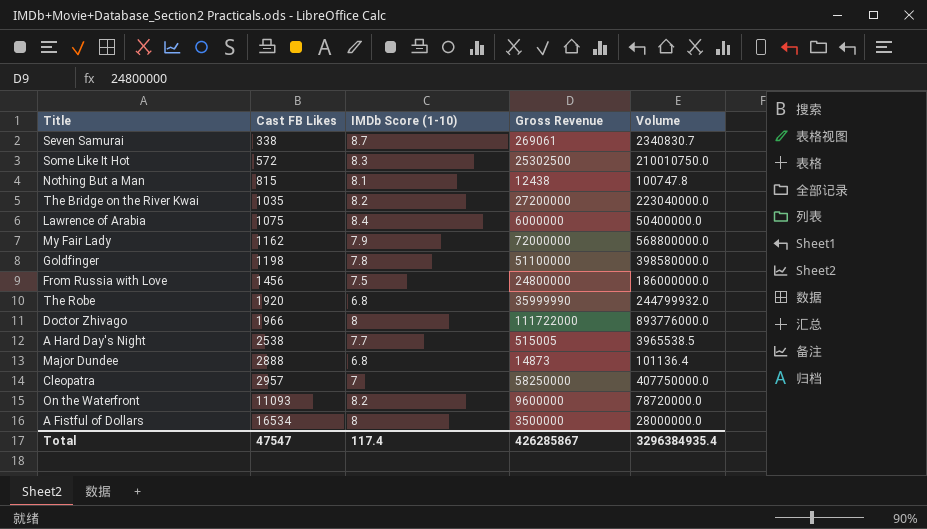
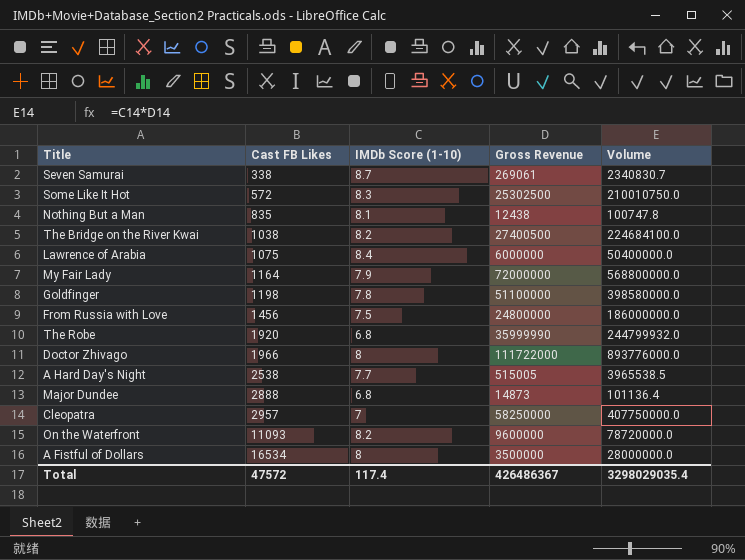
Nothing But a Man | Cast FB Likes: 815 -> 835
The Bridge on the River Kwai | Cast FB Likes: 1035 -> 1038
The Bridge on the River Kwai | Gross Revenue: 27200000 -> 27400500
The Bridge on the River Kwai | Volume: 223040000.0 -> 224684100.0
My Fair Lady | Cast FB Likes: 1162 -> 1164
Total | Cast FB Likes: 47547 -> 47572
Total | Gross Revenue: 426285867 -> 426486367
Total | Volume: 3296384935.4 -> 3298029035.4

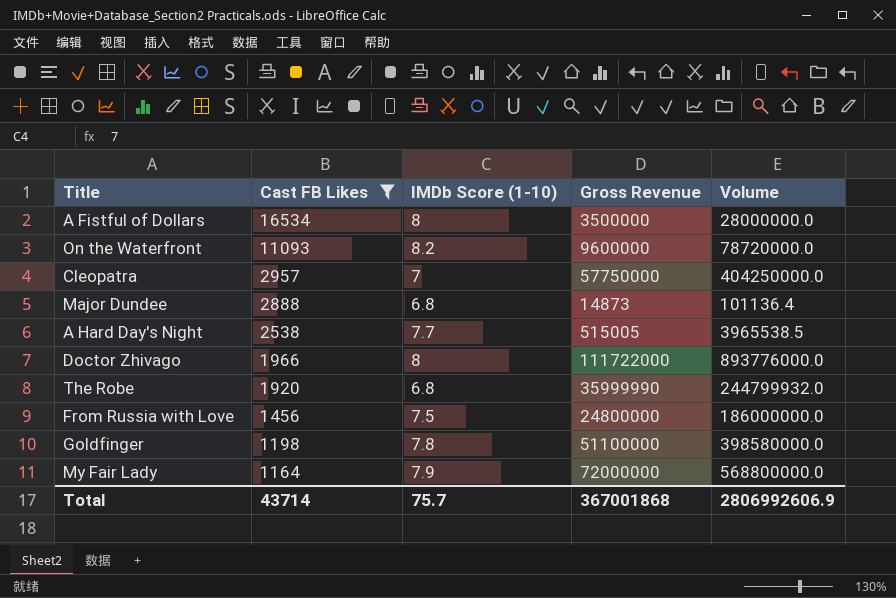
filter: none -> Cast FB Likes >= 1164
row order: Cast FB Likes ascending -> Cast FB Likes descending
Cleopatra | Gross Revenue: 58250000 -> 57750000
Cleopatra | Volume: 407750000.0 -> 404250000.0
Total | Cast FB Likes: 47572 -> 43714
Total | IMDb Score (1-10): 117.4 -> 75.7
Total | Gross Revenue: 426486367 -> 367001868
Total | Volume: 3298029035.4 -> 2806992606.9

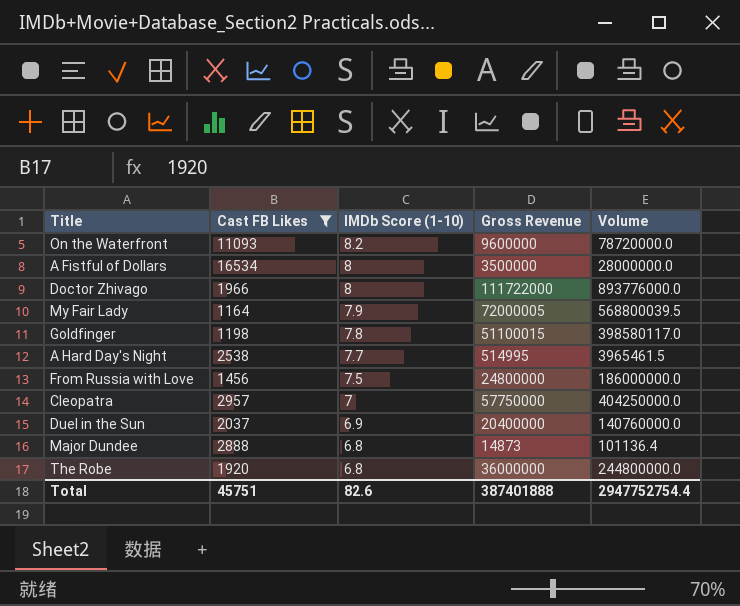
row order: Cast FB Likes descending -> IMDb Score (1-10) descending
My Fair Lady | Gross Revenue: 72000000 -> 72000005
My Fair Lady | Volume: 568800000.0 -> 568800039.5
Goldfinger | Gross Revenue: 51100000 -> 51100015
Goldfinger | Volume: 398580000.0 -> 398580117.0
A Hard Day's Night | Gross Revenue: 515005 -> 514995
A Hard Day's Night | Volume: 3965538.5 -> 3965461.5
row Duel in the Sun: none -> 2037 | 6.9 | 20400000 | 140760000.0
The Robe | Gross Revenue: 35999990 -> 36000000
The Robe | Volume: 244799932.0 -> 244800000.0
Total | Cast FB Likes: 43714 -> 45751
Total | IMDb Score (1-10): 75.7 -> 82.6
Total | Gross Revenue: 367001868 -> 387401888
Total | Volume: 2806992606.9 -> 2947752754.4

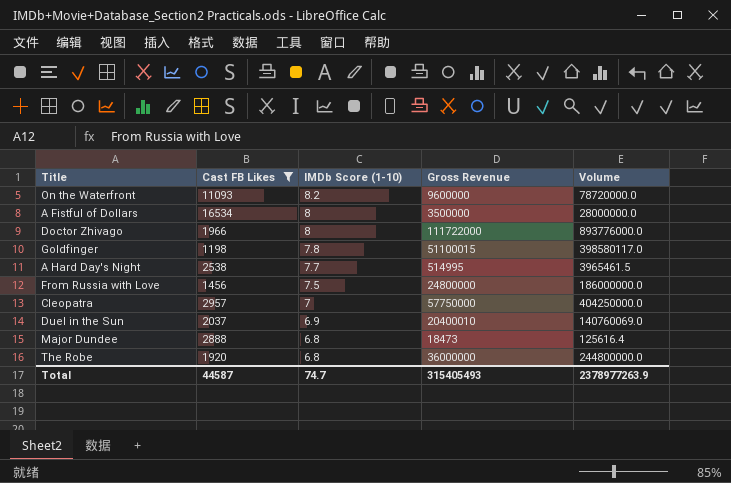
row My Fair Lady: 1164 | 7.9 | 72000005 | 568800039.5 -> none
Duel in the Sun | Gross Revenue: 20400000 -> 20400010
Duel in the Sun | Volume: 140760000.0 -> 140760069.0
Major Dundee | Gross Revenue: 14873 -> 18473
Major Dundee | Volume: 101136.4 -> 125616.4
Total | Cast FB Likes: 45751 -> 44587
Total | IMDb Score (1-10): 82.6 -> 74.7
Total | Gross Revenue: 387401888 -> 315405493
Total | Volume: 2947752754.4 -> 2378977263.9

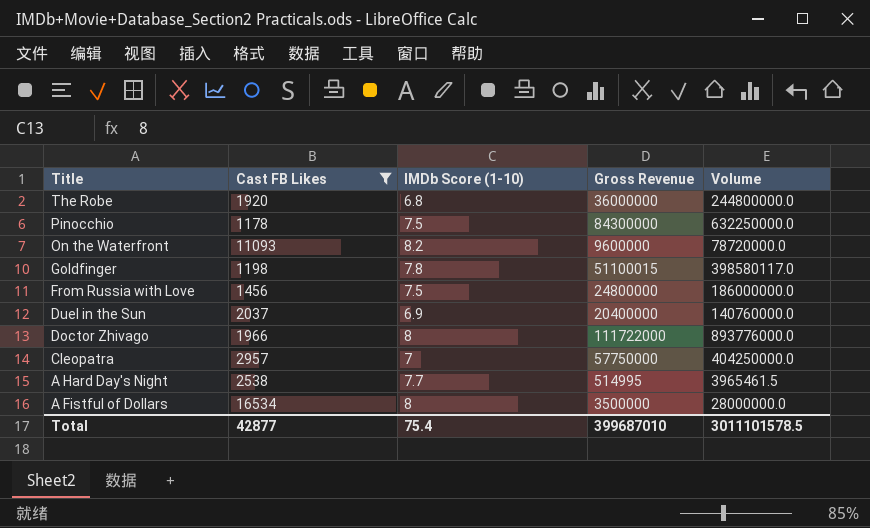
row order: IMDb Score (1-10) descending -> Title descending
row Major Dundee: 2888 | 6.8 | 18473 | 125616.4 -> none
row Pinocchio: none -> 1178 | 7.5 | 84300000 | 632250000.0
Duel in the Sun | Gross Revenue: 20400010 -> 20400000
Duel in the Sun | Volume: 140760069.0 -> 140760000.0
Total | Cast FB Likes: 44587 -> 42877
Total | IMDb Score (1-10): 74.7 -> 75.4
Total | Gross Revenue: 315405493 -> 399687010
Total | Volume: 2378977263.9 -> 3011101578.5

